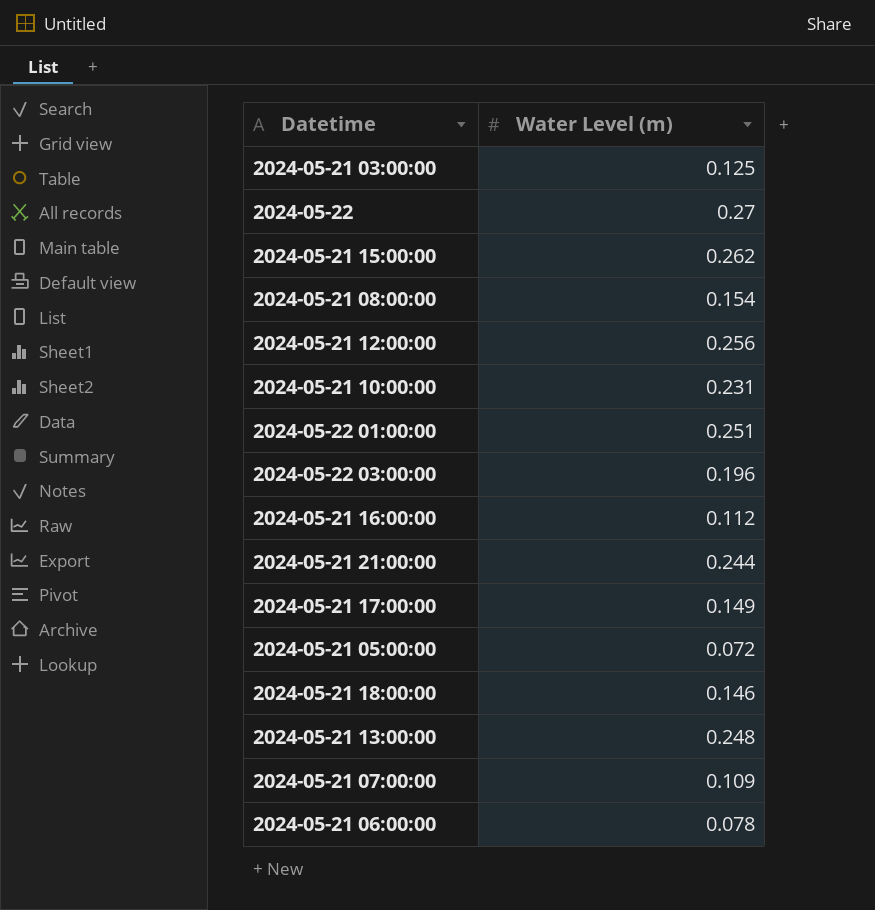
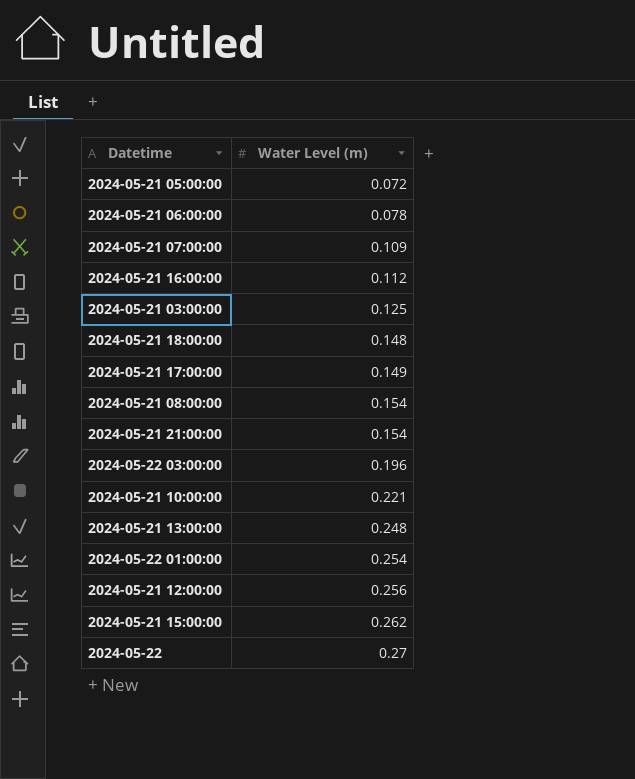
row order: none -> Water Level (m) ascending
2024-05-21 18:00:00 | Water Level (m): 0.146 -> 0.148
2024-05-21 21:00:00 | Water Level (m): 0.244 -> 0.154
2024-05-21 10:00:00 | Water Level (m): 0.231 -> 0.221
2024-05-22 01:00:00 | Water Level (m): 0.251 -> 0.254

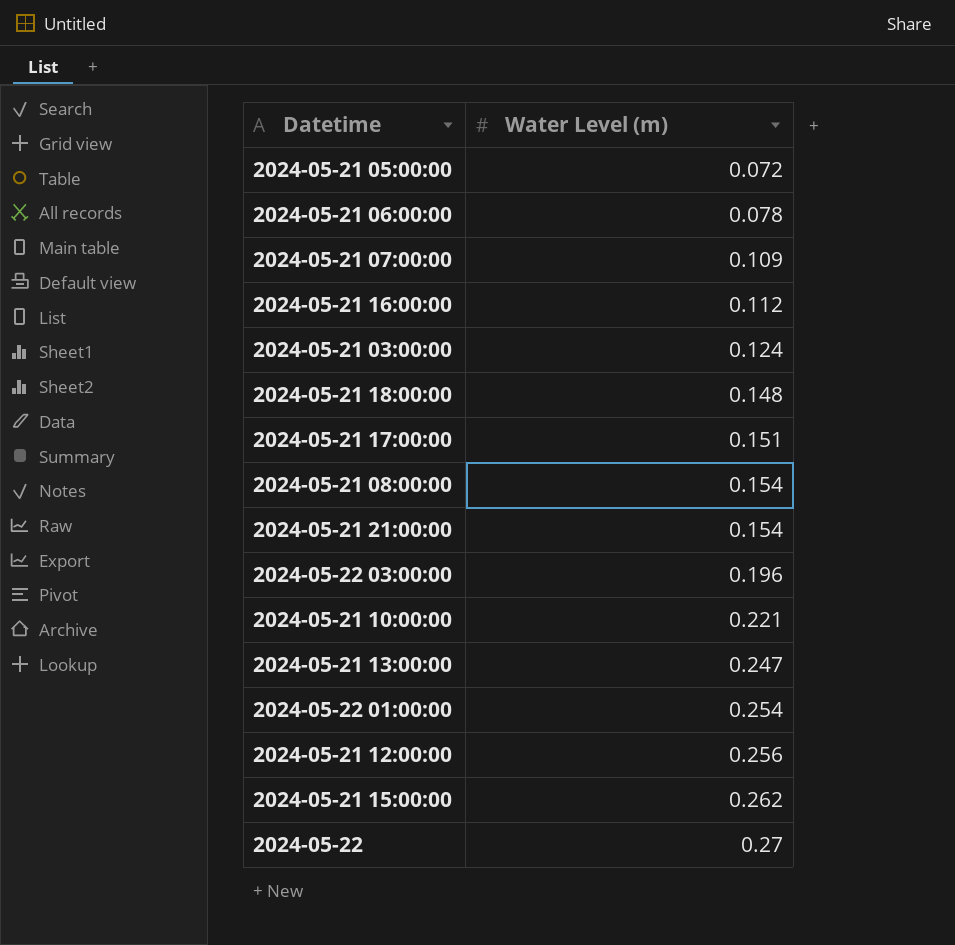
2024-05-21 03:00:00 | Water Level (m): 0.125 -> 0.124
2024-05-21 17:00:00 | Water Level (m): 0.149 -> 0.151
2024-05-21 13:00:00 | Water Level (m): 0.248 -> 0.247

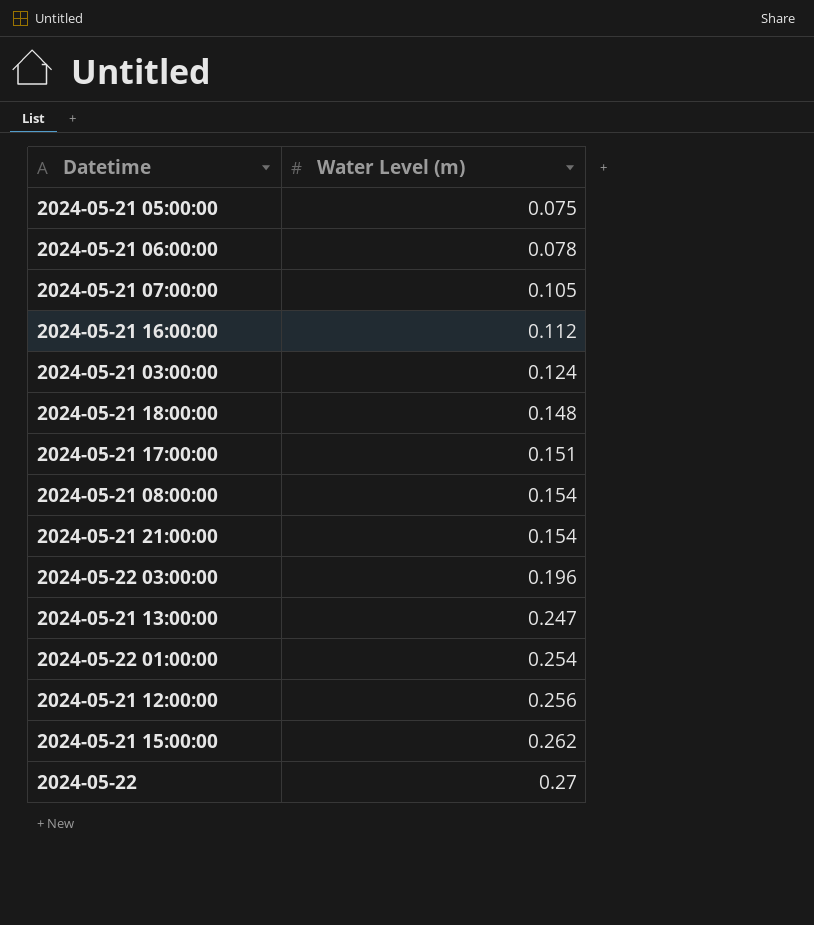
row 2024-05-21 10:00:00: 0.221 -> none
2024-05-21 05:00:00 | Water Level (m): 0.072 -> 0.075
2024-05-21 07:00:00 | Water Level (m): 0.109 -> 0.105

